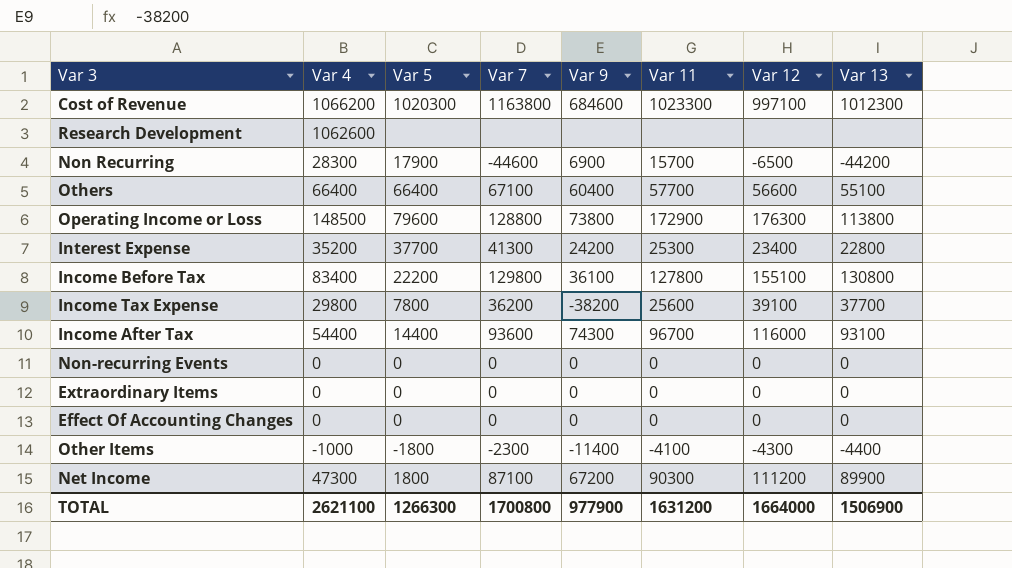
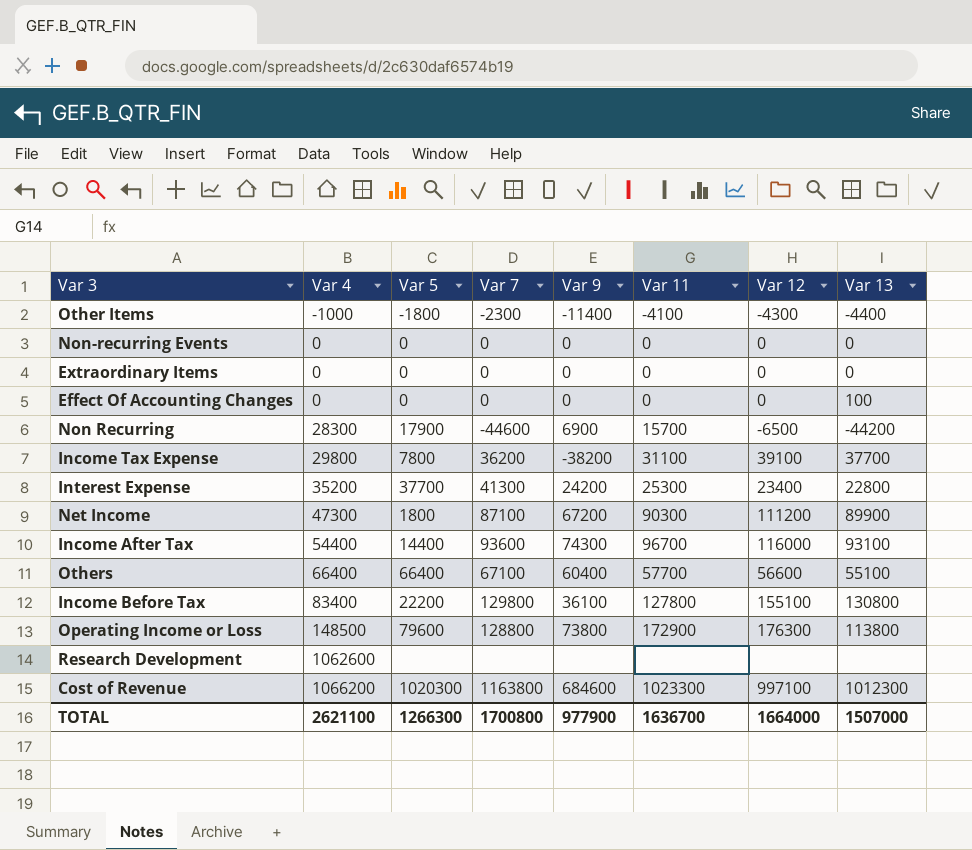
row order: none -> Var 4 ascending
Effect Of Accounting Changes | Var 13: 0 -> 100
Income Tax Expense | Var 11: 25600 -> 31100
TOTAL | Var 11: 1631200 -> 1636700
TOTAL | Var 13: 1506900 -> 1507000

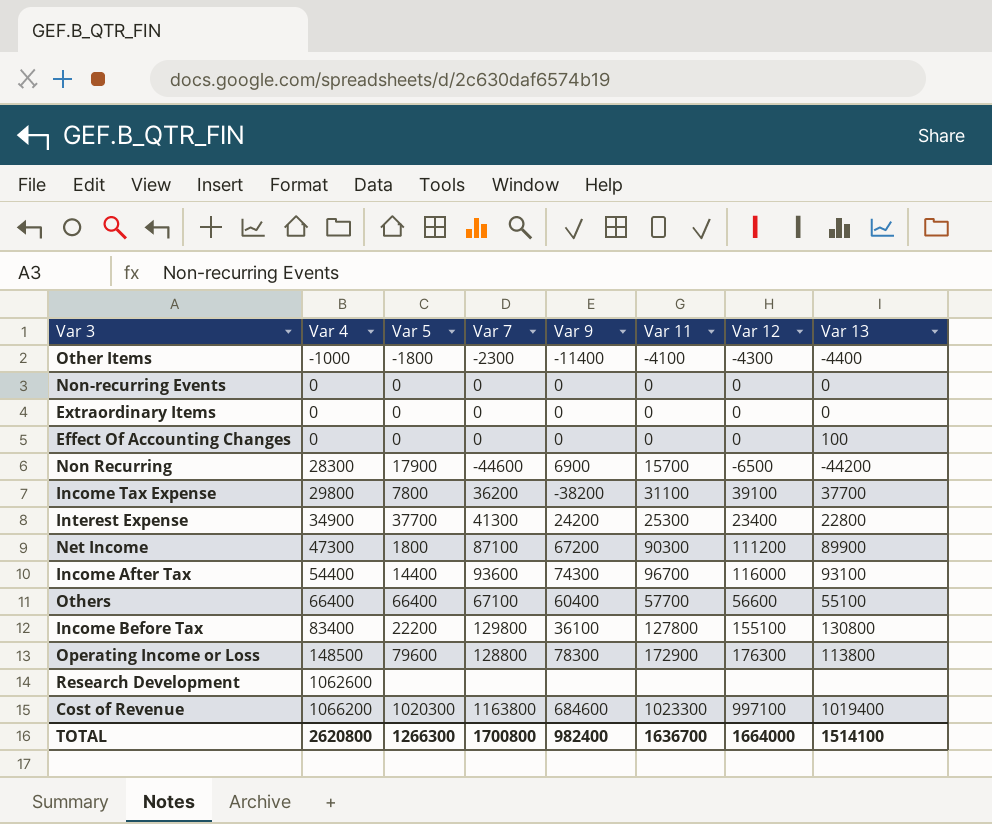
Interest Expense | Var 4: 35200 -> 34900
Operating Income or Loss | Var 9: 73800 -> 78300
Cost of Revenue | Var 13: 1012300 -> 1019400
TOTAL | Var 4: 2621100 -> 2620800
TOTAL | Var 9: 977900 -> 982400
TOTAL | Var 13: 1507000 -> 1514100

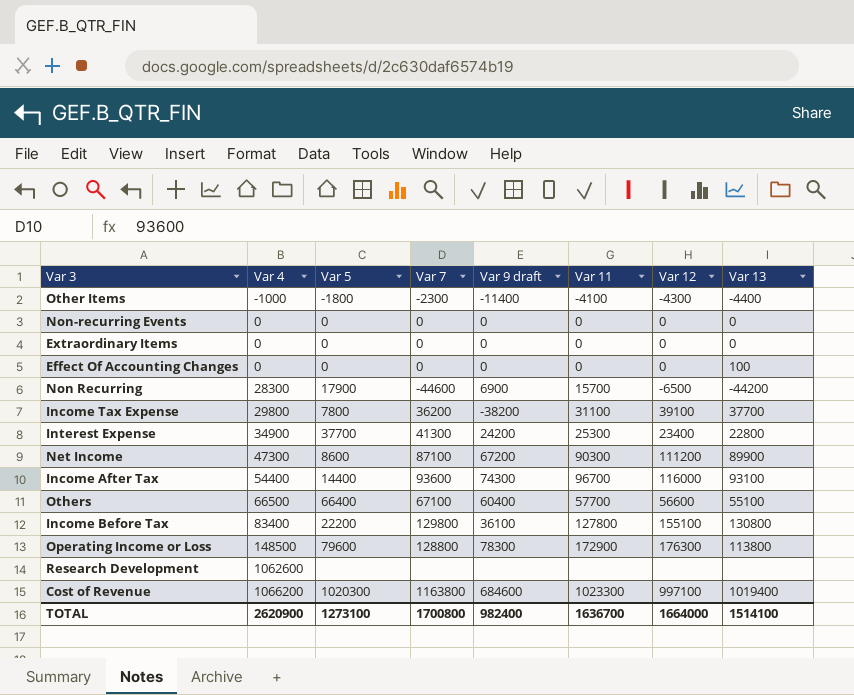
column name: Var 9 -> Var 9 draft
Net Income | Var 5: 1800 -> 8600
Others | Var 4: 66400 -> 66500
TOTAL | Var 4: 2620800 -> 2620900
TOTAL | Var 5: 1266300 -> 1273100

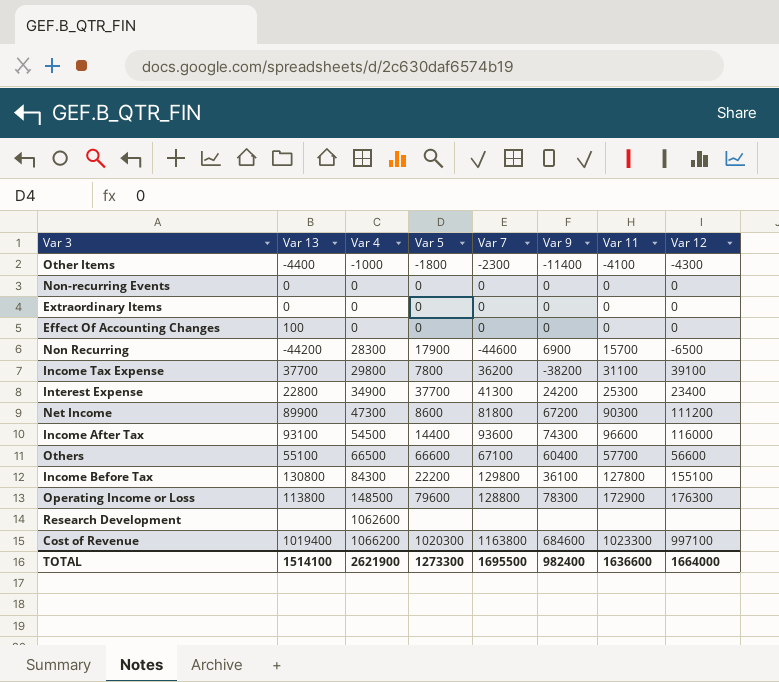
column Var 13 | position: 8 -> 2
column name: Var 9 draft -> Var 9
Net Income | Var 7: 87100 -> 81800
Income After Tax | Var 4: 54400 -> 54500
Income After Tax | Var 11: 96700 -> 96600
Others | Var 5: 66400 -> 66600
Income Before Tax | Var 4: 83400 -> 84300
TOTAL | Var 4: 2620900 -> 2621900
TOTAL | Var 5: 1273100 -> 1273300
TOTAL | Var 7: 1700800 -> 1695500
TOTAL | Var 11: 1636700 -> 1636600

